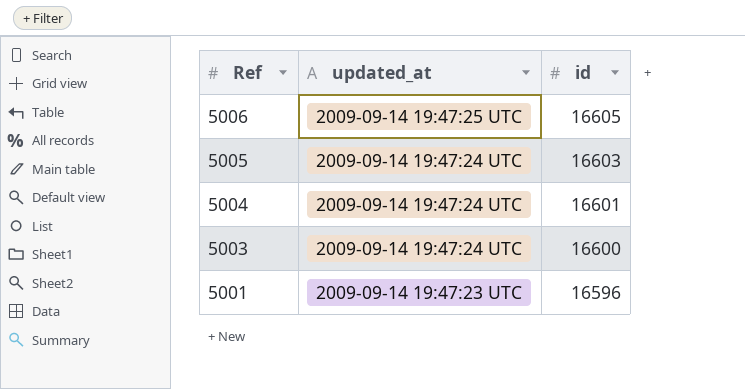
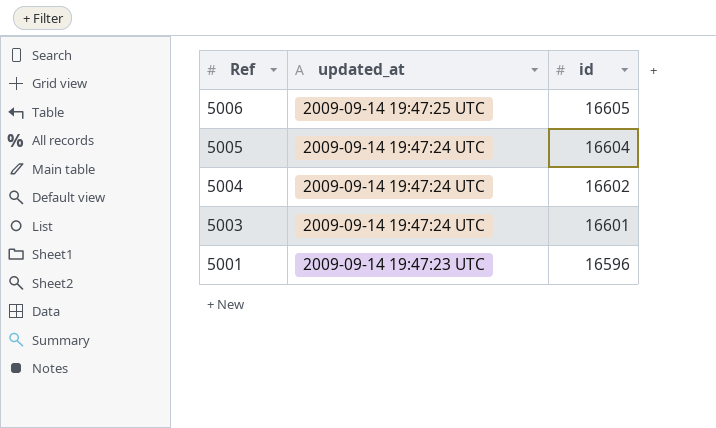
5005 | id: 16603 -> 16604
5004 | id: 16601 -> 16602
5003 | id: 16600 -> 16601

